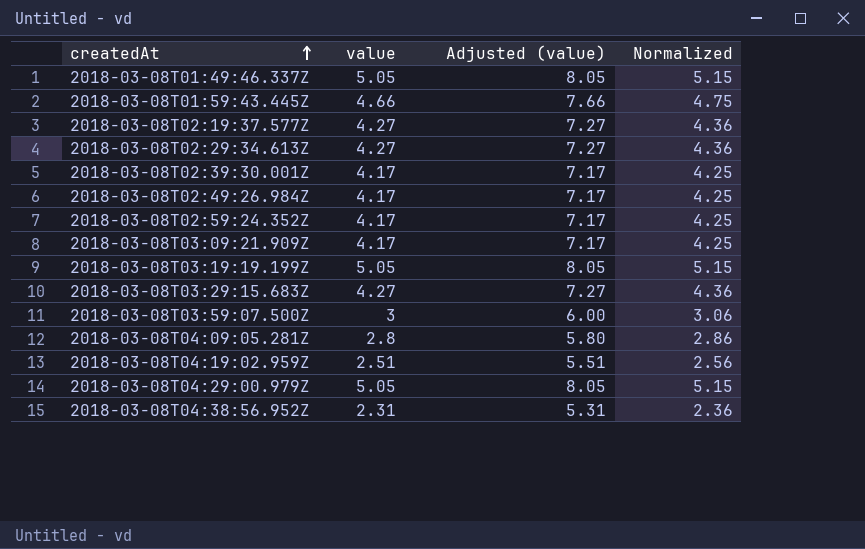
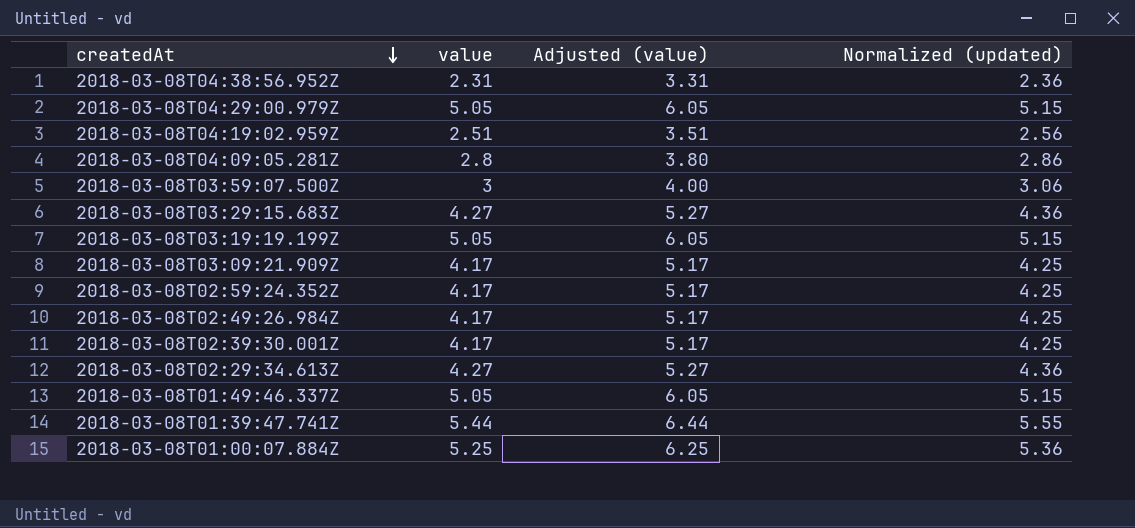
row order: createdAt ascending -> createdAt descending
column Adjusted (value) | formula: [value] + 3 -> [value] + 1
column name: Normalized -> Normalized (updated)
row 2018-03-08T01:59:43.445Z: 4.66 | 7.66 | 4.75 -> none
row 2018-03-08T02:19:37.577Z: 4.27 | 7.27 | 4.36 -> none
row 2018-03-08T01:39:47.741Z: none -> 5.44 | 6.44 | 5.55
row 2018-03-08T01:00:07.884Z: none -> 5.25 | 6.25 | 5.36

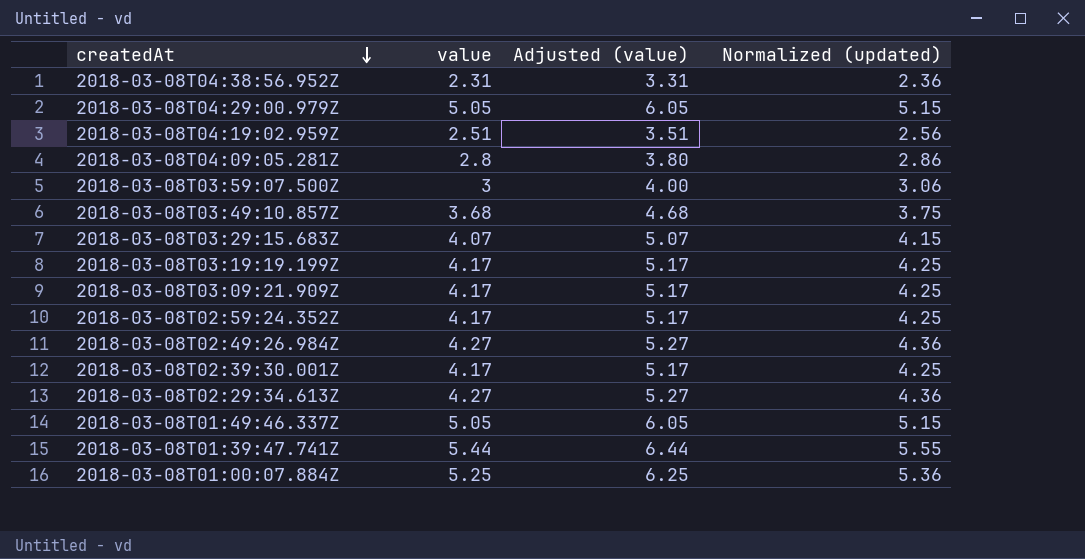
row 2018-03-08T03:49:10.857Z: none -> 3.68 | 4.68 | 3.75
2018-03-08T03:29:15.683Z | value: 4.27 -> 4.07
2018-03-08T03:29:15.683Z | Adjusted (value): 5.27 -> 5.07
2018-03-08T03:29:15.683Z | Normalized (updated): 4.36 -> 4.15
2018-03-08T03:19:19.199Z | value: 5.05 -> 4.17
2018-03-08T03:19:19.199Z | Adjusted (value): 6.05 -> 5.17
2018-03-08T03:19:19.199Z | Normalized (updated): 5.15 -> 4.25
2018-03-08T02:49:26.984Z | value: 4.17 -> 4.27
2018-03-08T02:49:26.984Z | Adjusted (value): 5.17 -> 5.27
2018-03-08T02:49:26.984Z | Normalized (updated): 4.25 -> 4.36

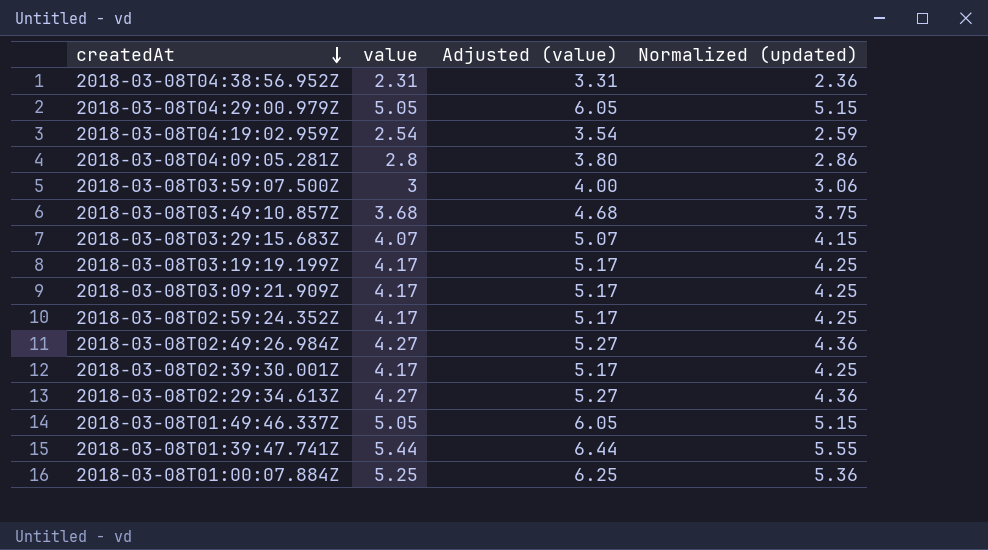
2018-03-08T04:19:02.959Z | value: 2.51 -> 2.54
2018-03-08T04:19:02.959Z | Adjusted (value): 3.51 -> 3.54
2018-03-08T04:19:02.959Z | Normalized (updated): 2.56 -> 2.59

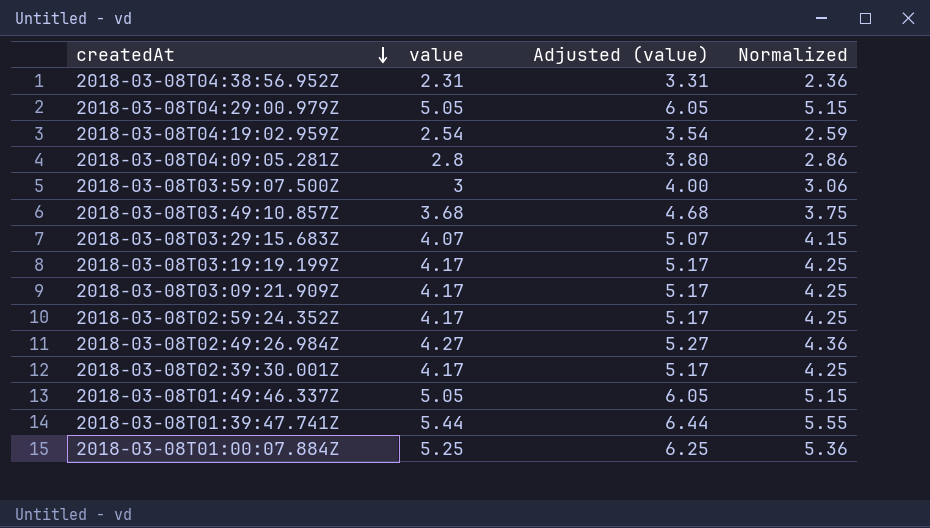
column name: Normalized (updated) -> Normalized
row 2018-03-08T02:29:34.613Z: 4.27 | 5.27 | 4.36 -> none

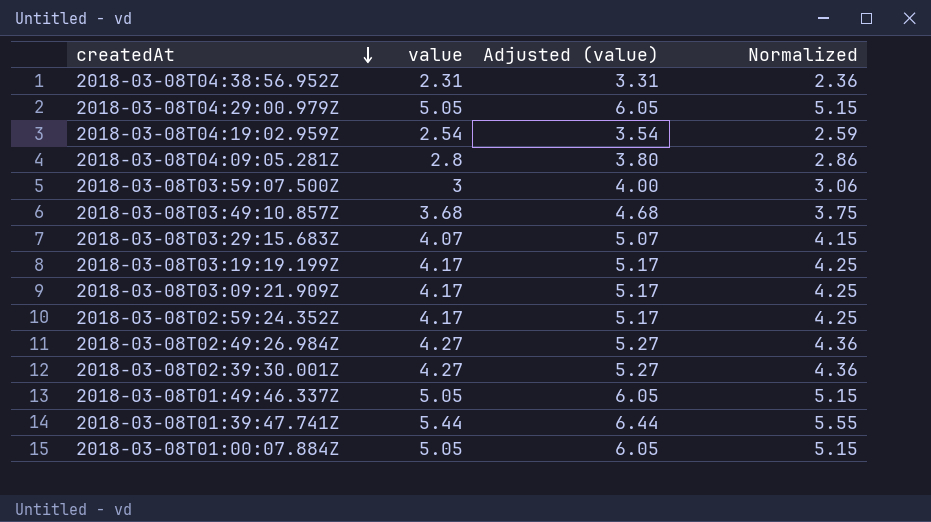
2018-03-08T02:39:30.001Z | value: 4.17 -> 4.27
2018-03-08T02:39:30.001Z | Adjusted (value): 5.17 -> 5.27
2018-03-08T02:39:30.001Z | Normalized: 4.25 -> 4.36
2018-03-08T01:00:07.884Z | value: 5.25 -> 5.05
2018-03-08T01:00:07.884Z | Adjusted (value): 6.25 -> 6.05
2018-03-08T01:00:07.884Z | Normalized: 5.36 -> 5.15

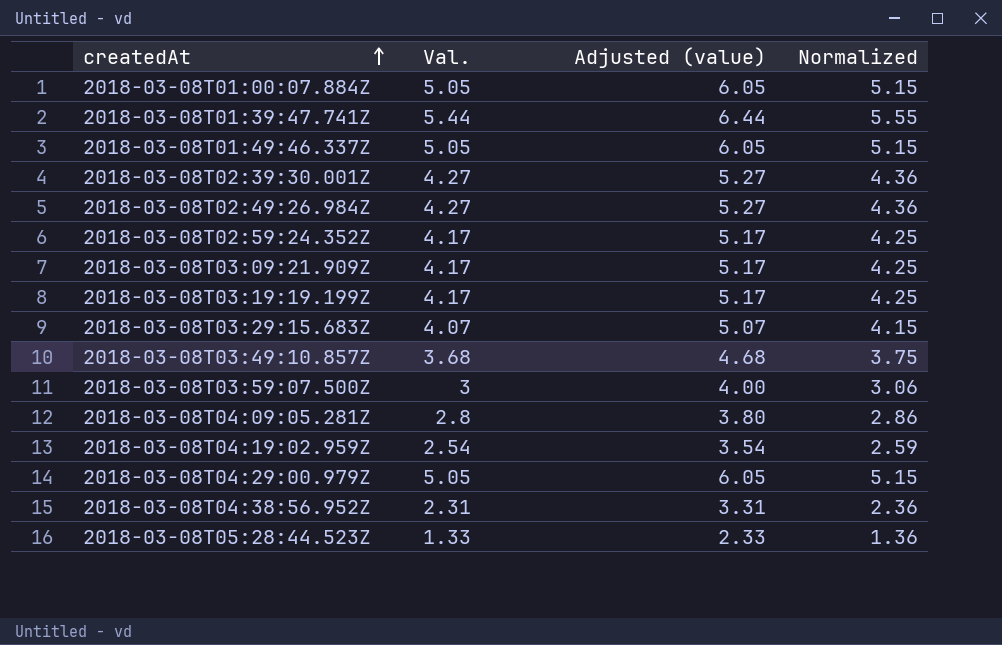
row order: createdAt descending -> createdAt ascending
column name: value -> Val.
row 2018-03-08T05:28:44.523Z: none -> 1.33 | 2.33 | 1.36

